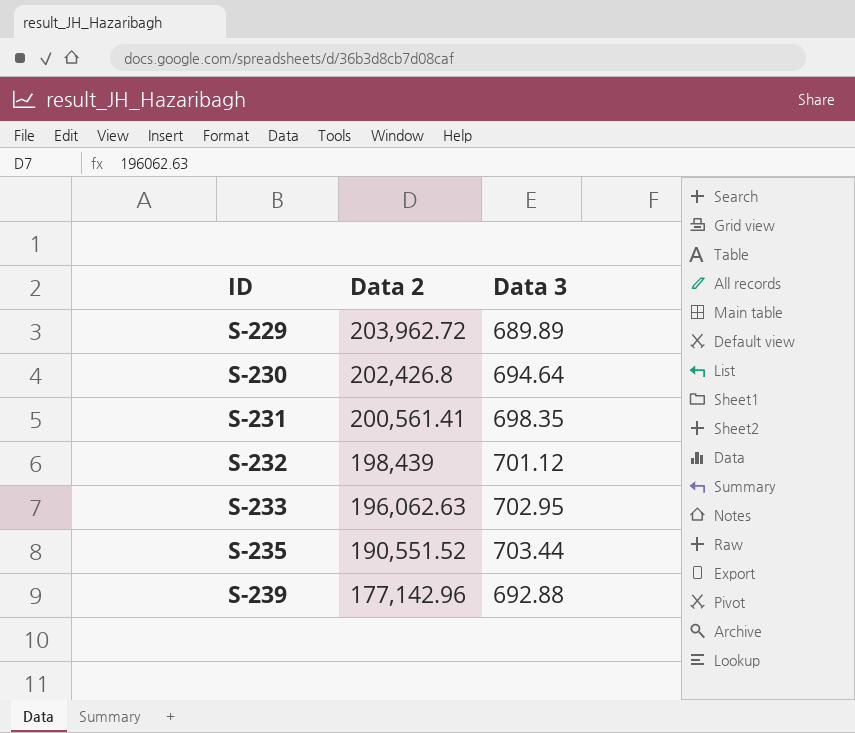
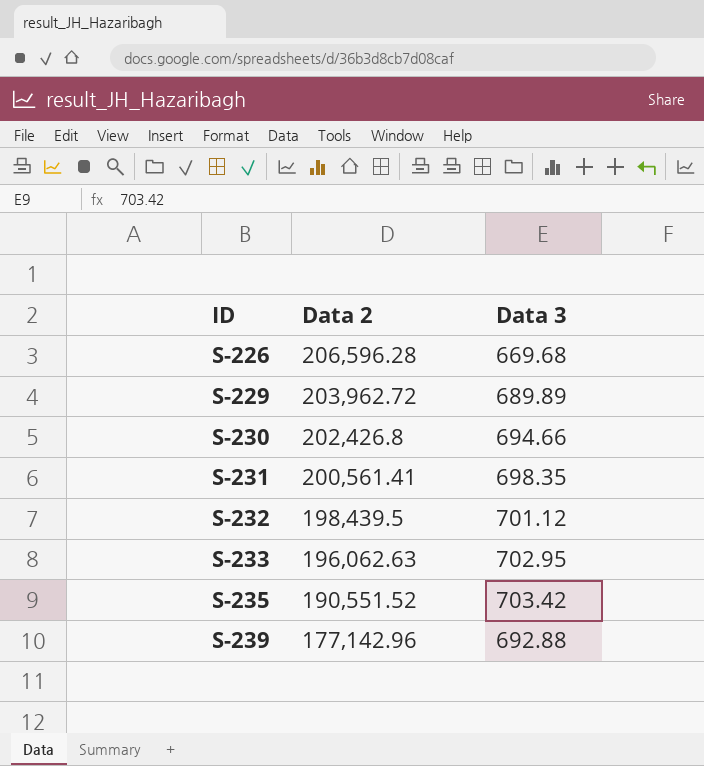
row S-226: none -> 206,596.28 | 669.68
S-230 | Data 3: 694.64 -> 694.66
S-232 | Data 2: 198,439 -> 198,439.5
S-235 | Data 3: 703.44 -> 703.42

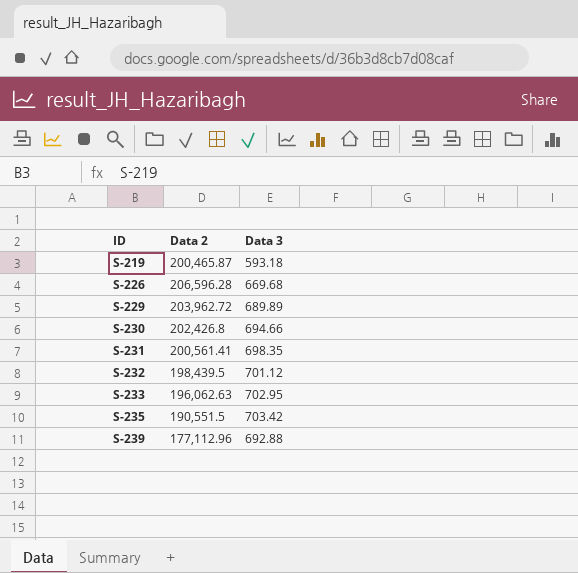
row S-219: none -> 200,465.87 | 593.18
S-235 | Data 2: 190,551.52 -> 190,551.5
S-239 | Data 2: 177,142.96 -> 177,112.96

